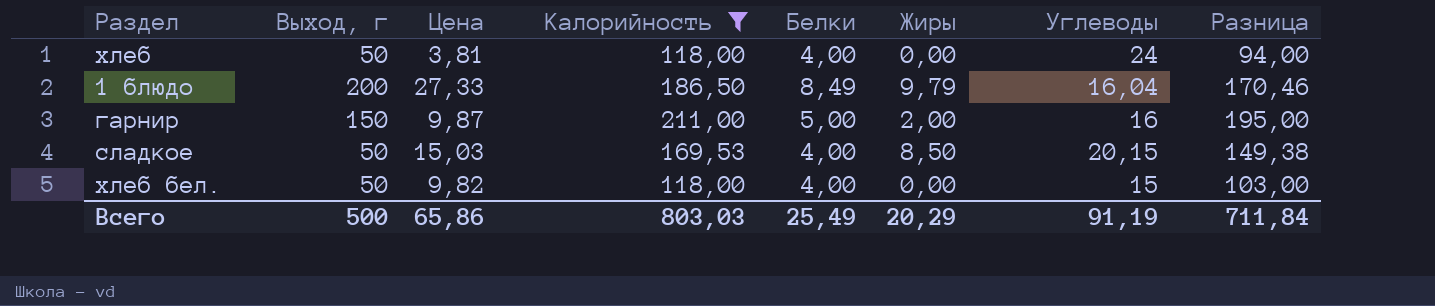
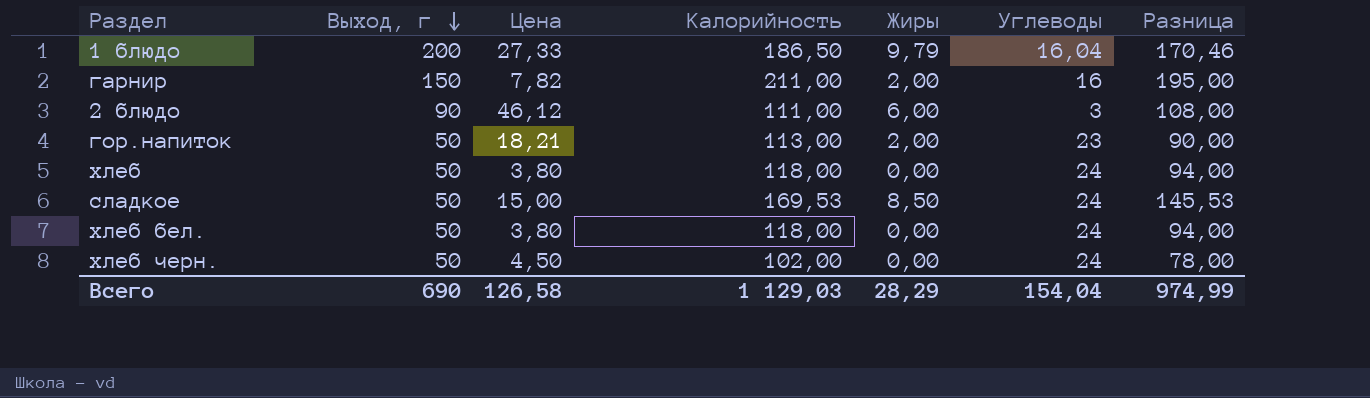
filter: Калорийность >= 118,00 -> none
row order: none -> Выход, г descending
column Белки | position: 5 -> none
гарнир | Цена: 9,87 -> 7,82
хлеб | Цена: 3,81 -> 3,80
сладкое | Цена: 15,03 -> 15,00
сладкое | Углеводы: 20,15 -> 24
сладкое | Разница: 149,38 -> 145,53
хлеб бел. | Цена: 9,82 -> 3,80
хлеб бел. | Углеводы: 15 -> 24
хлеб бел. | Разница: 103,00 -> 94,00
Всего | Выход, г: 500 -> 690
Всего | Цена: 65,86 -> 126,58
Всего | Калорийность: 803,03 -> 1 129,03
Всего | Жиры: 20,29 -> 28,29
Всего | Углеводы: 91,19 -> 154,04
Всего | Разница: 711,84 -> 974,99

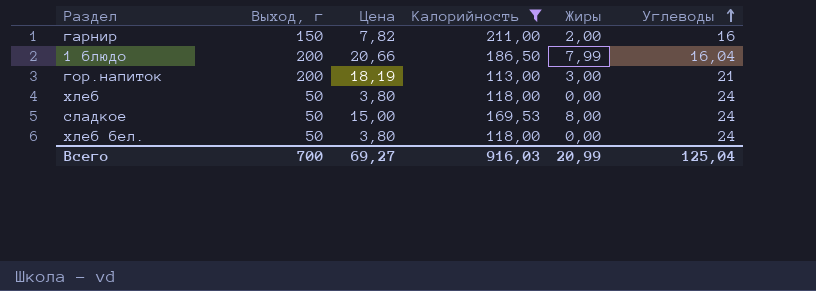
filter: none -> Калорийность >= 113,00
row order: Выход, г descending -> Углеводы ascending
column Разница | formula: [Калорийность] - [Углеводы] -> none
1 блюдо | Цена: 27,33 -> 20,66
1 блюдо | Жиры: 9,79 -> 7,99
гор.напиток | Выход, г: 50 -> 200
гор.напиток | Цена: 18,21 -> 18,19
гор.напиток | Жиры: 2,00 -> 3,00
гор.напиток | Углеводы: 23 -> 21
сладкое | Жиры: 8,50 -> 8,00
Всего | Выход, г: 690 -> 700
Всего | Цена: 126,58 -> 69,27
Всего | Калорийность: 1 129,03 -> 916,03
Всего | Жиры: 28,29 -> 20,99
Всего | Углеводы: 154,04 -> 125,04

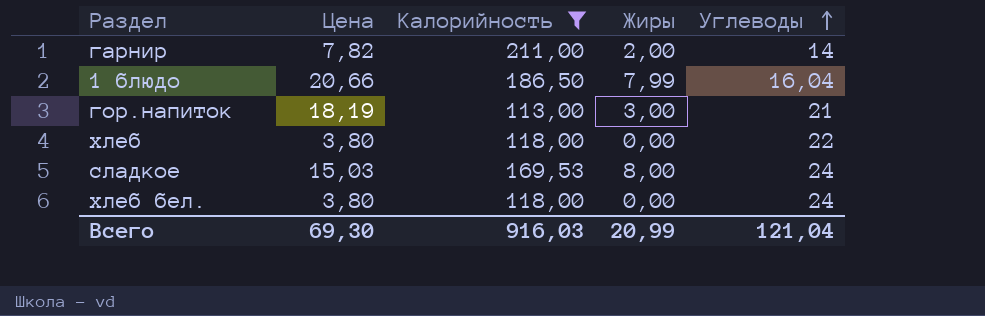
column Выход, г | position: 2 -> none
гарнир | Углеводы: 16 -> 14
хлеб | Углеводы: 24 -> 22
сладкое | Цена: 15,00 -> 15,03
Всего | Цена: 69,27 -> 69,30
Всего | Углеводы: 125,04 -> 121,04

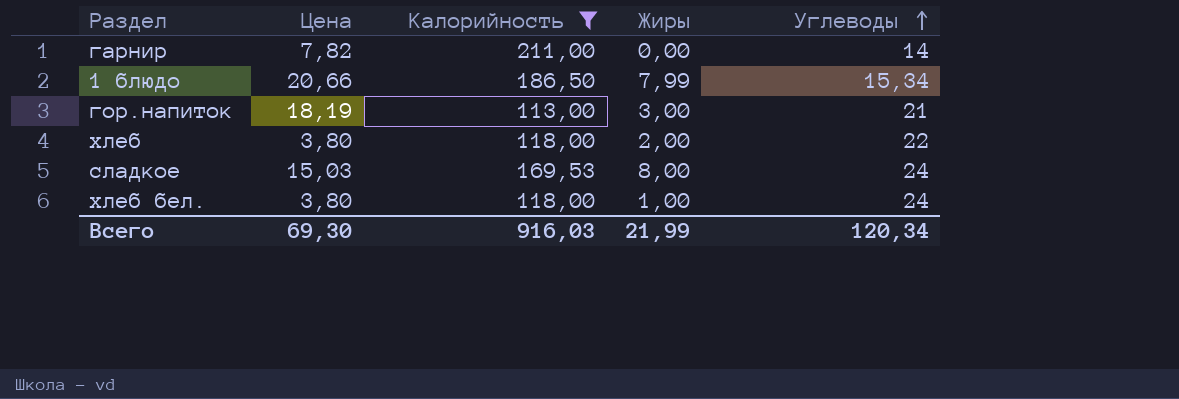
гарнир | Жиры: 2,00 -> 0,00
1 блюдо | Углеводы: 16,04 -> 15,34
хлеб | Жиры: 0,00 -> 2,00
хлеб бел. | Жиры: 0,00 -> 1,00
Всего | Жиры: 20,99 -> 21,99
Всего | Углеводы: 121,04 -> 120,34

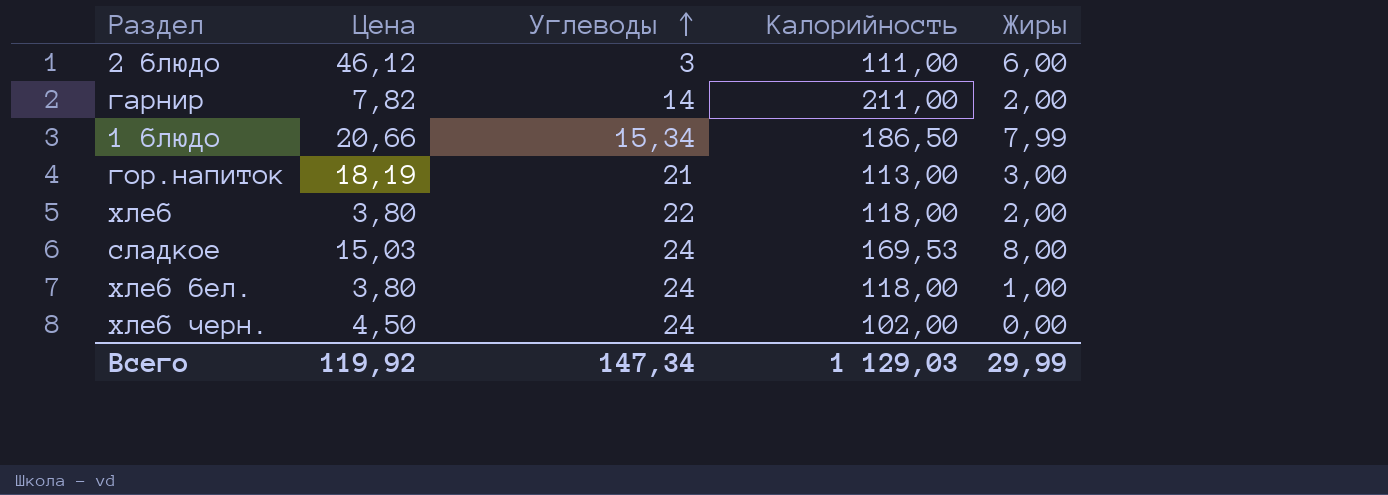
filter: Калорийность >= 113,00 -> none
column Углеводы | position: 5 -> 3
гарнир | Жиры: 0,00 -> 2,00
Всего | Цена: 69,30 -> 119,92
Всего | Углеводы: 120,34 -> 147,34
Всего | Калорийность: 916,03 -> 1 129,03
Всего | Жиры: 21,99 -> 29,99

